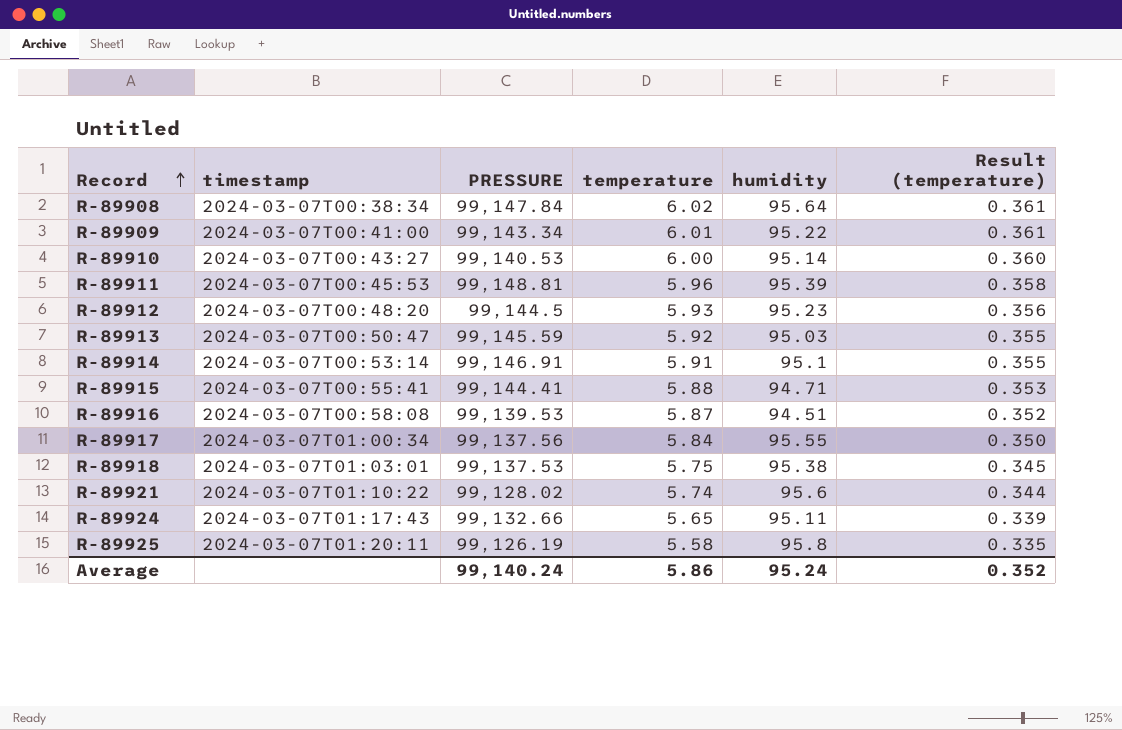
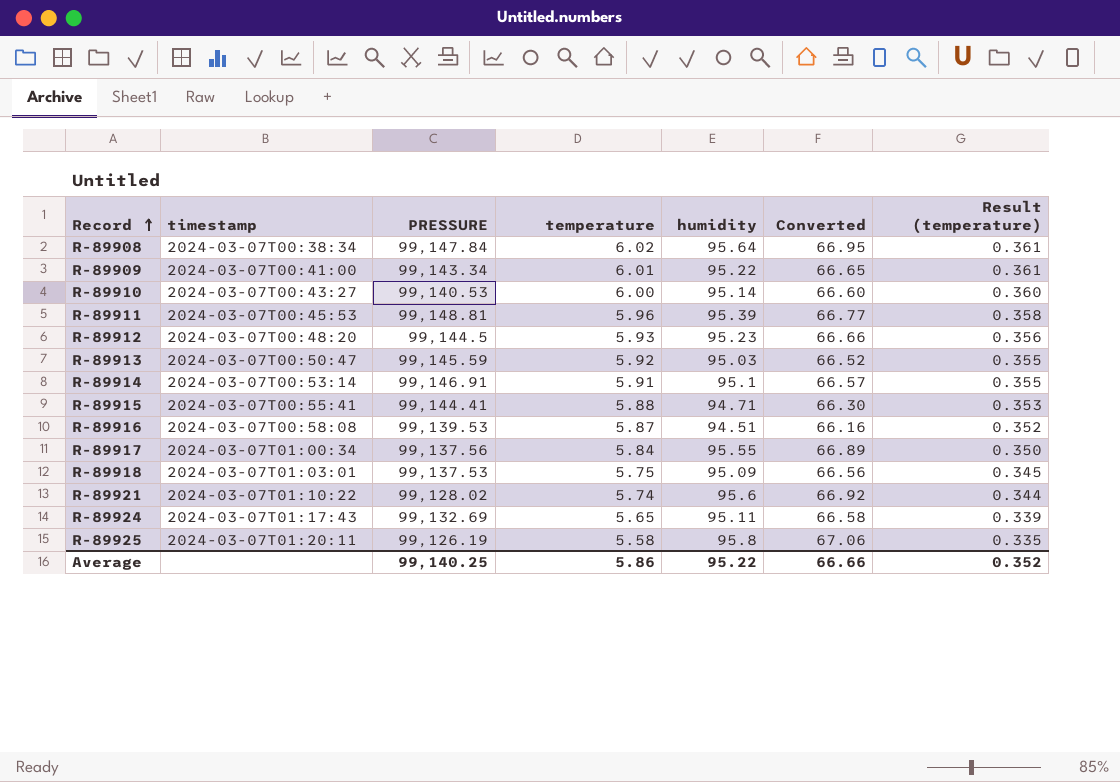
column Converted | formula: none -> [humidity] * 0.7
R-89918 | humidity: 95.38 -> 95.09
R-89924 | PRESSURE: 99,132.66 -> 99,132.69
Average | PRESSURE: 99,140.24 -> 99,140.25
Average | humidity: 95.24 -> 95.22

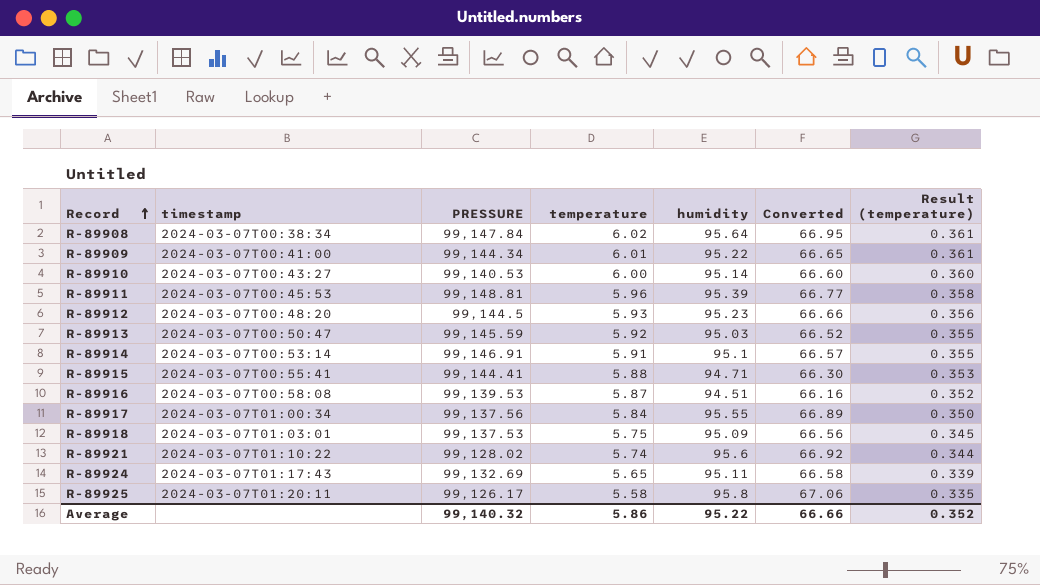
R-89909 | PRESSURE: 99,143.34 -> 99,144.34
R-89925 | PRESSURE: 99,126.19 -> 99,126.17
Average | PRESSURE: 99,140.25 -> 99,140.32

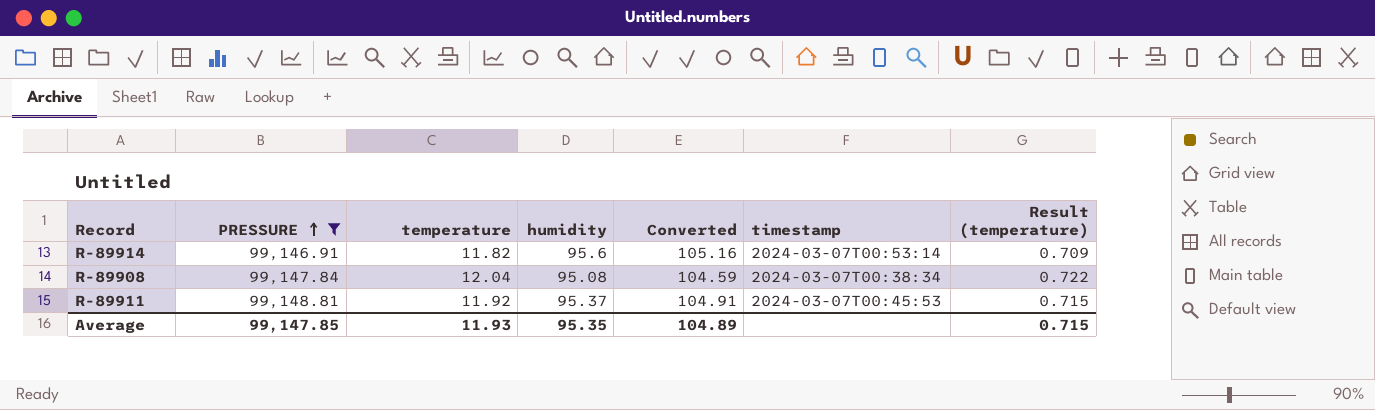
filter: none -> PRESSURE >= 99,146.91
row order: Record ascending -> PRESSURE ascending
column Converted | formula: [humidity] * 0.7 -> [humidity] * 1.1
column timestamp | position: 2 -> 6
R-89914 | temperature: 5.91 -> 11.82
R-89914 | humidity: 95.1 -> 95.6
R-89914 | Result (temperature): 0.355 -> 0.709
R-89908 | temperature: 6.02 -> 12.04
R-89908 | humidity: 95.64 -> 95.08
R-89908 | Result (temperature): 0.361 -> 0.722
R-89911 | temperature: 5.96 -> 11.92
R-89911 | humidity: 95.39 -> 95.37
R-89911 | Result (temperature): 0.358 -> 0.715
Average | PRESSURE: 99,140.32 -> 99,147.85
Average | temperature: 5.86 -> 11.93
Average | humidity: 95.22 -> 95.35
Average | Converted: 66.66 -> 104.89
Average | Result (temperature): 0.352 -> 0.715

